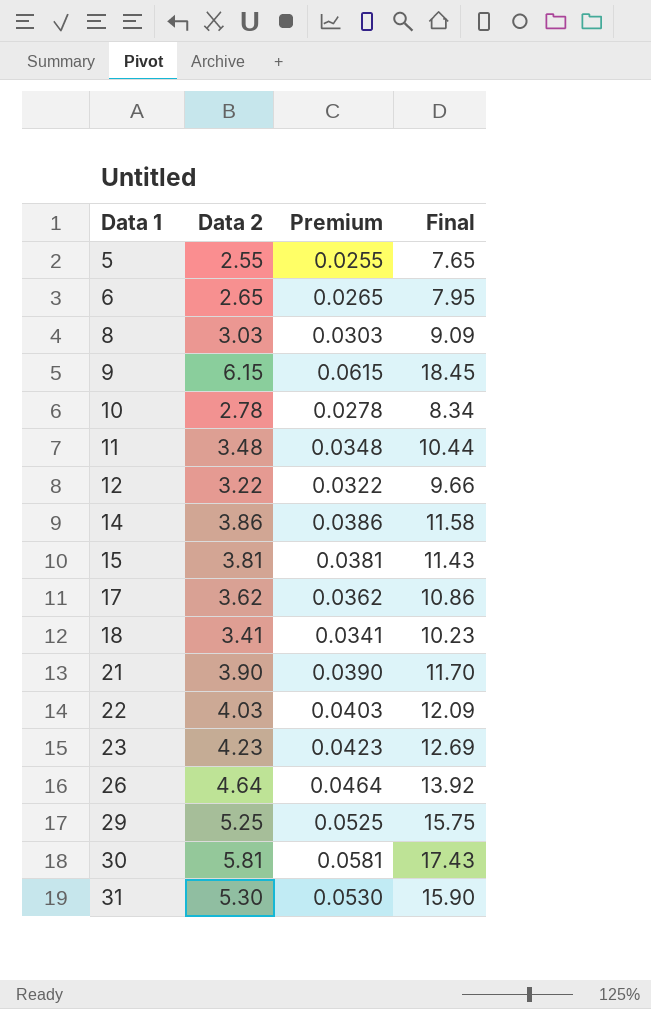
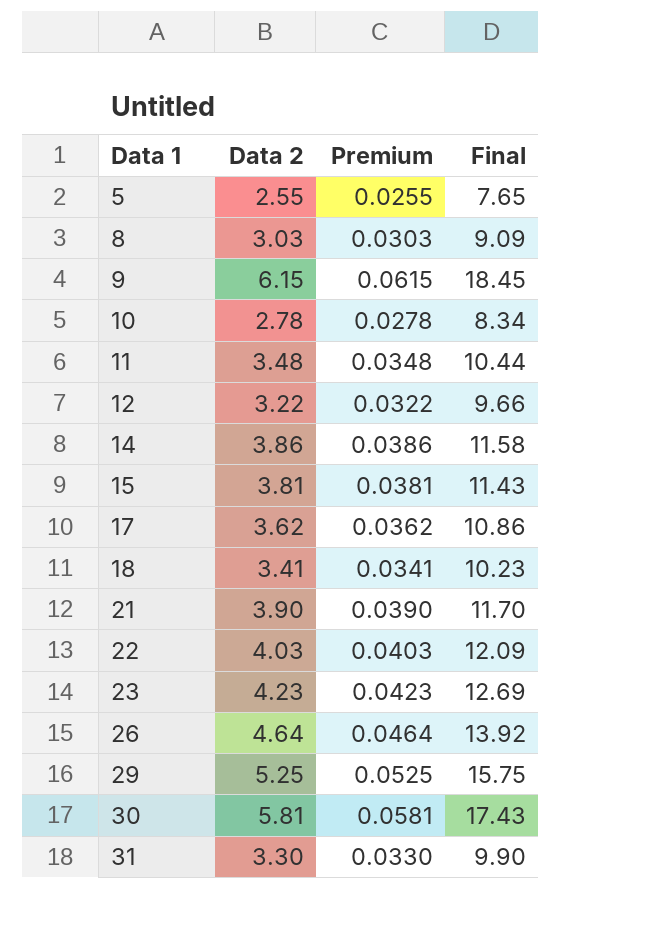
row 6: 2.65 | 0.0265 | 7.95 -> none
31 | Data 2: 5.30 -> 3.30
31 | Premium: 0.0530 -> 0.0330
31 | Final: 15.90 -> 9.90

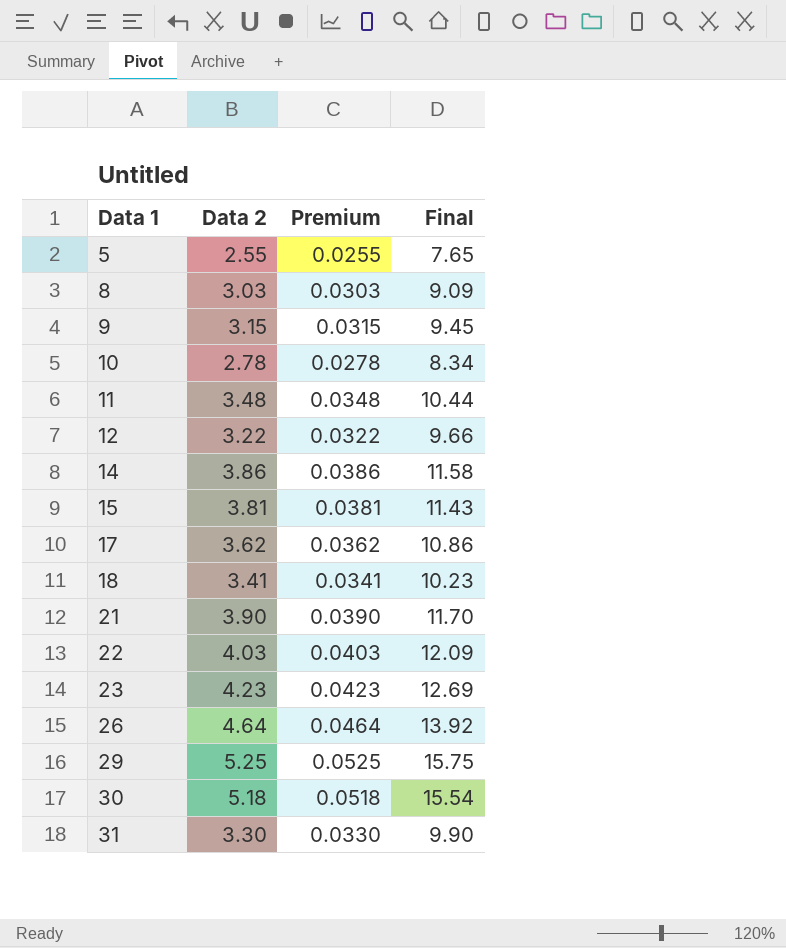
9 | Data 2: 6.15 -> 3.15
9 | Premium: 0.0615 -> 0.0315
9 | Final: 18.45 -> 9.45
30 | Data 2: 5.81 -> 5.18
30 | Premium: 0.0581 -> 0.0518
30 | Final: 17.43 -> 15.54

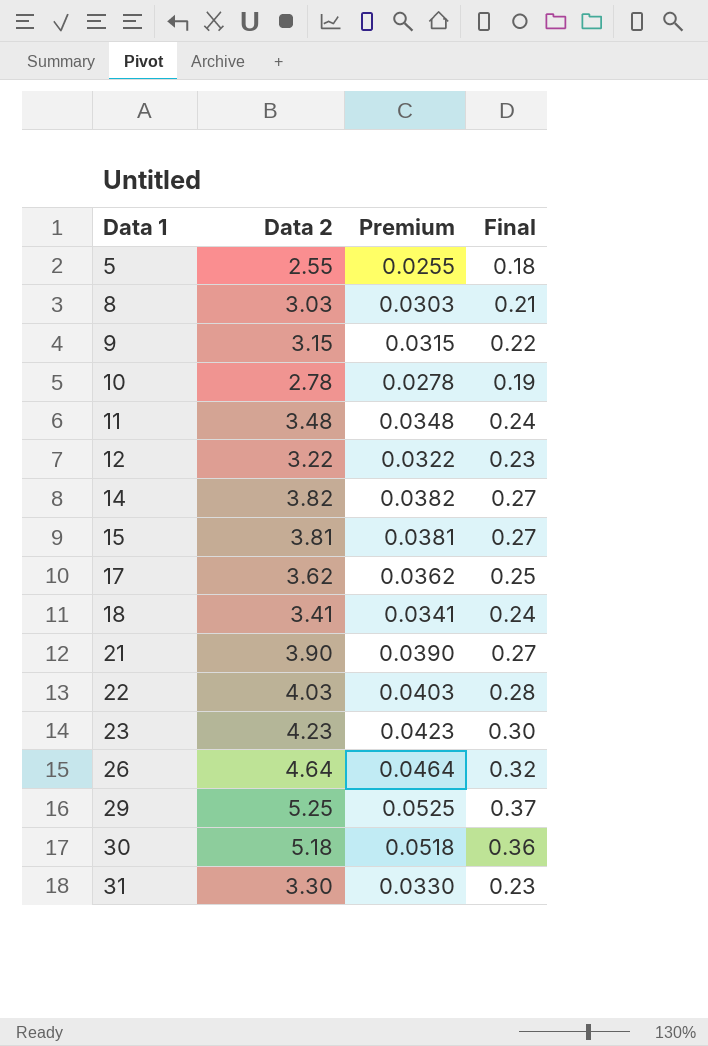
column Final | formula: [Data 2] * 3 -> [Data 2] * 0.07
14 | Data 2: 3.86 -> 3.82
14 | Premium: 0.0386 -> 0.0382

